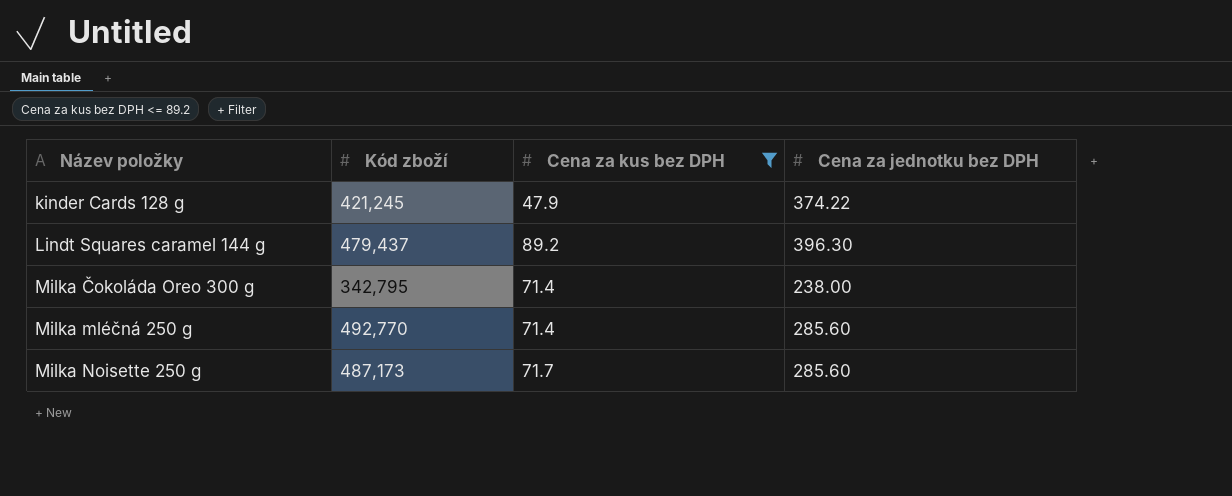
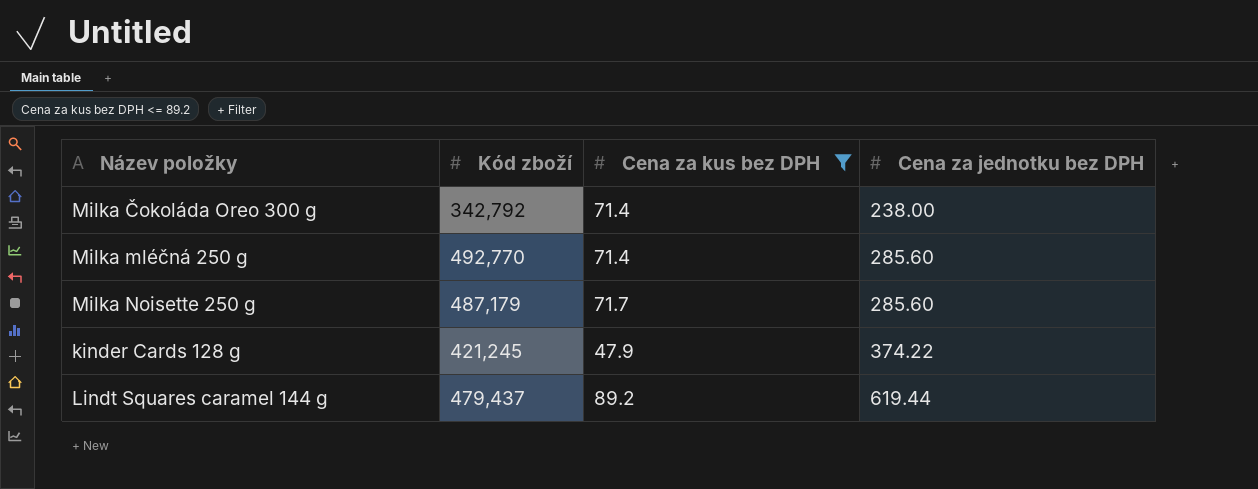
row order: Název položky ascending -> Cena za jednotku bez DPH ascending
Milka Čokoláda Oreo 300 g | Kód zboží: 342,795 -> 342,792
Milka Noisette 250 g | Kód zboží: 487,173 -> 487,179
Lindt Squares caramel 144 g | Cena za jednotku bez DPH: 396.30 -> 619.44

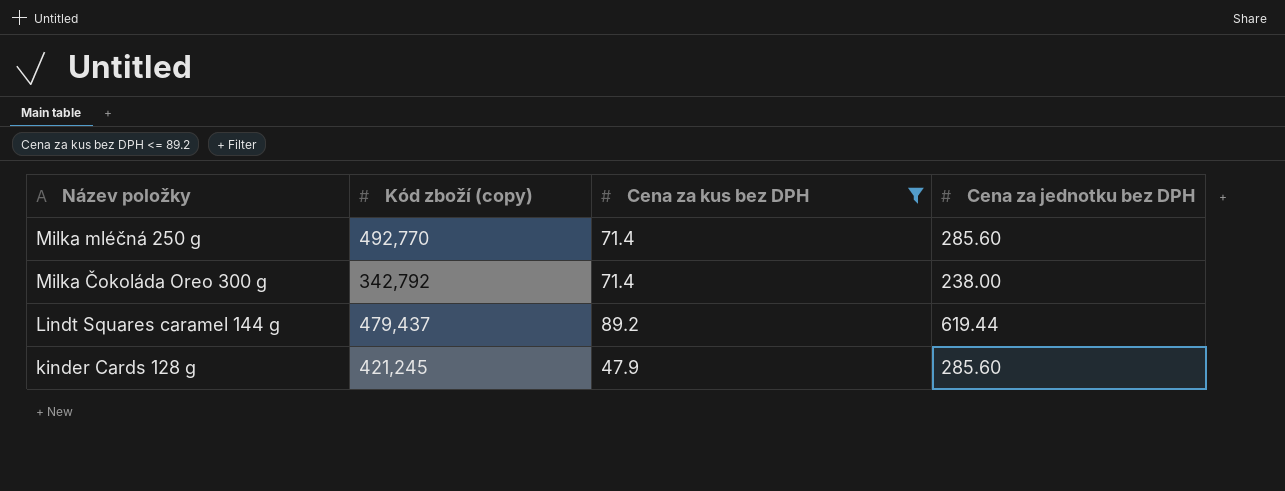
row order: Cena za jednotku bez DPH ascending -> Název položky descending
column name: Kód zboží -> Kód zboží (copy)
row Milka Noisette 250 g: 487,179 | 71.7 | 285.60 -> none
kinder Cards 128 g | Cena za jednotku bez DPH: 374.22 -> 285.60

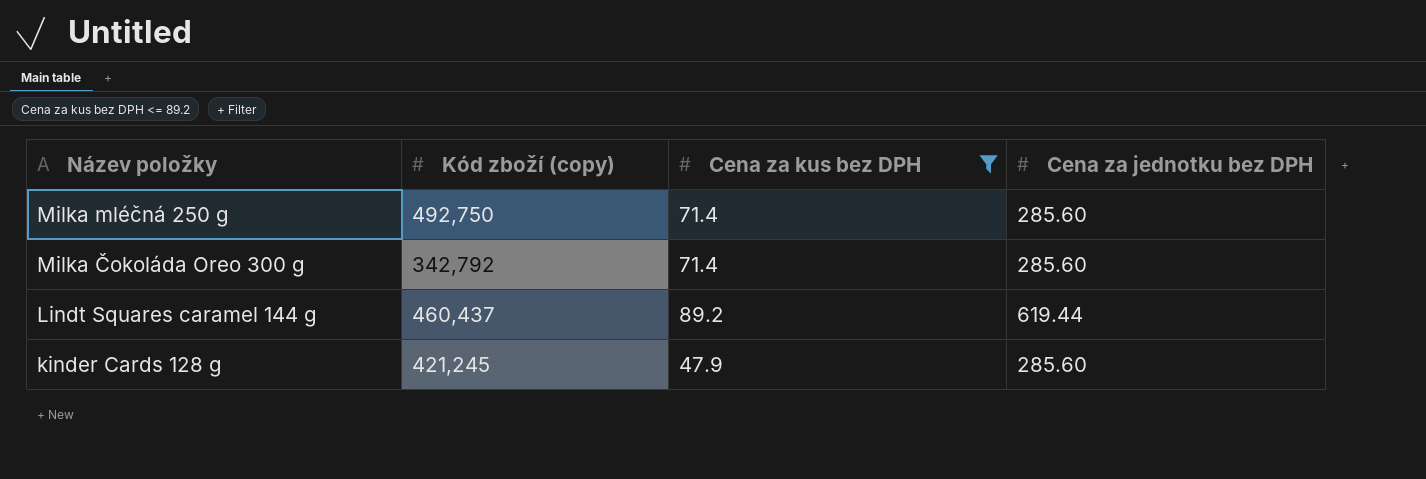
Milka mléčná 250 g | Kód zboží (copy): 492,770 -> 492,750
Milka Čokoláda Oreo 300 g | Cena za jednotku bez DPH: 238.00 -> 285.60
Lindt Squares caramel 144 g | Kód zboží (copy): 479,437 -> 460,437

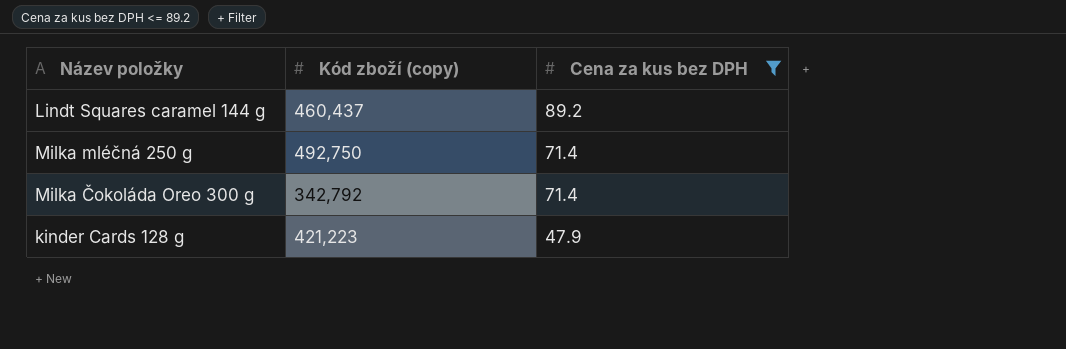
row order: Název položky descending -> Cena za kus bez DPH descending
column Cena za jednotku bez DPH | position: 4 -> none
kinder Cards 128 g | Kód zboží (copy): 421,245 -> 421,223

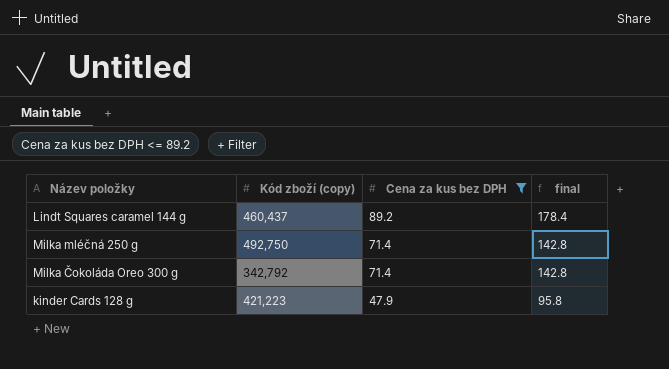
column final | formula: none -> [Cena za kus bez DPH] * 2

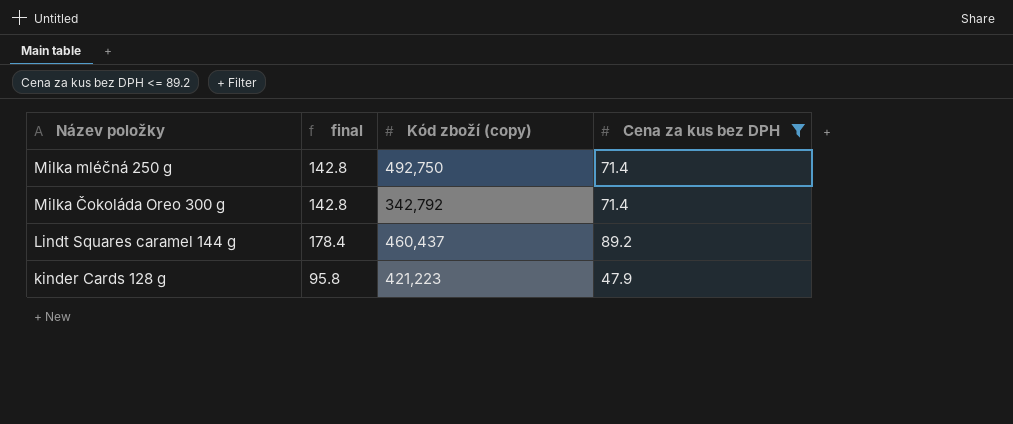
row order: Cena za kus bez DPH descending -> Název položky descending
column final | position: 4 -> 2

